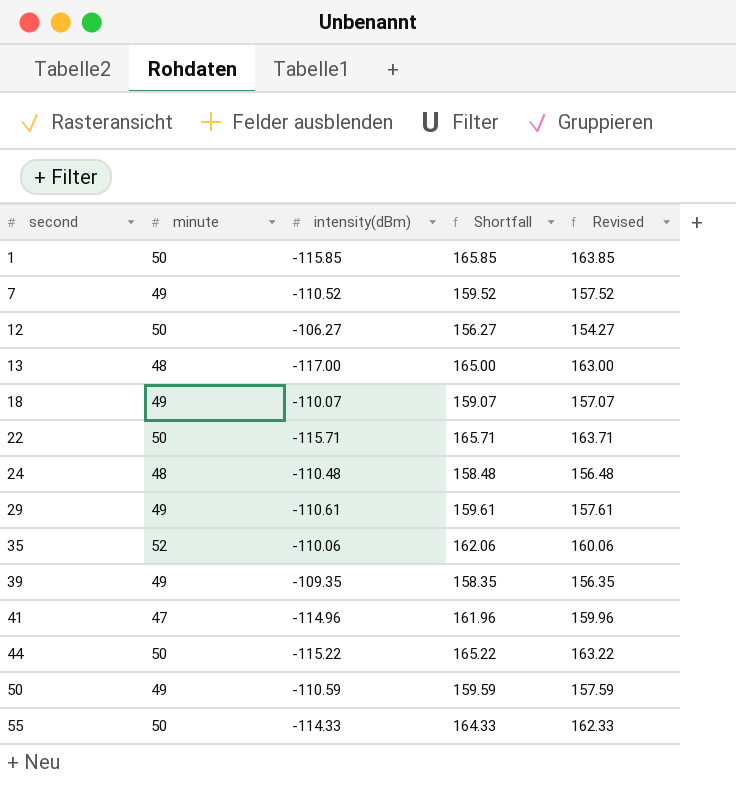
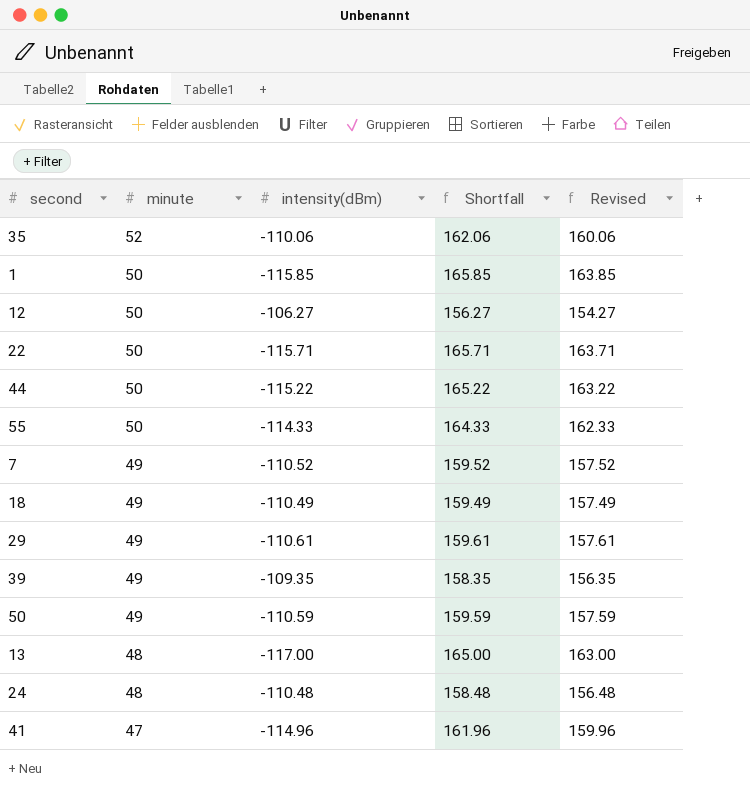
row order: second ascending -> minute descending
18 | intensity(dBm): -110.07 -> -110.49
18 | Shortfall: 159.07 -> 159.49
18 | Revised: 157.07 -> 157.49

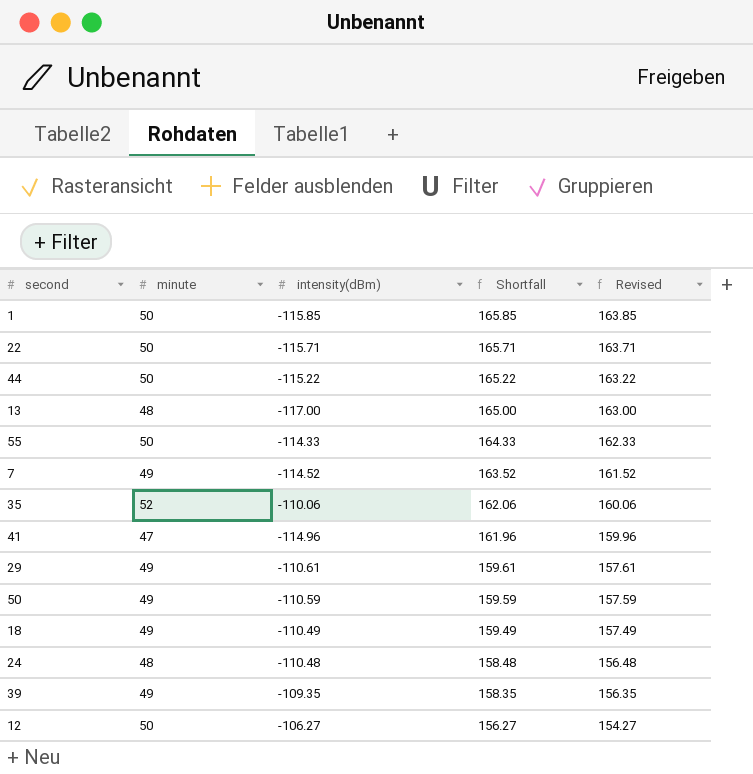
row order: minute descending -> Shortfall descending
7 | intensity(dBm): -110.52 -> -114.52
7 | Shortfall: 159.52 -> 163.52
7 | Revised: 157.52 -> 161.52

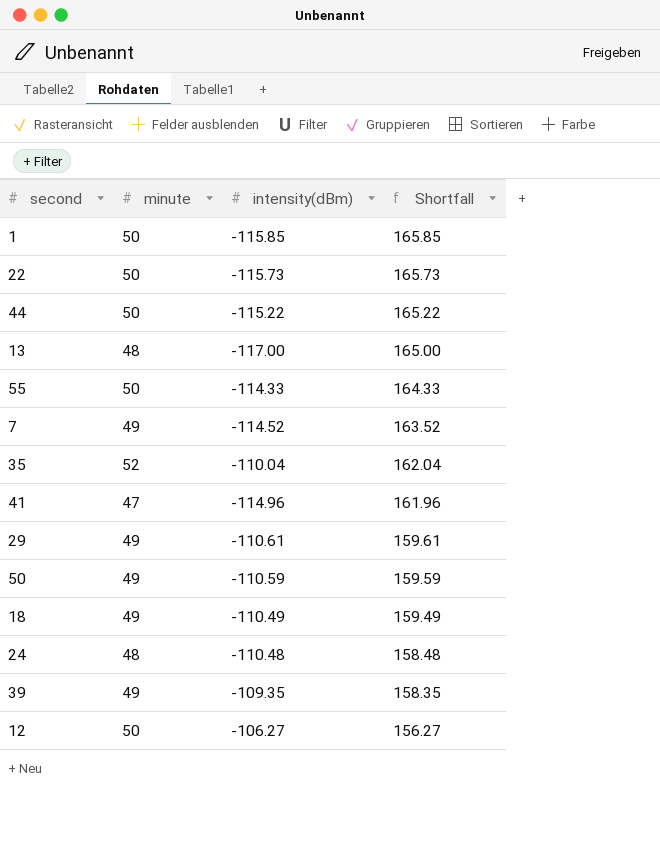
column Revised | formula: [Shortfall] - 2 -> none
22 | intensity(dBm): -115.71 -> -115.73
22 | Shortfall: 165.71 -> 165.73
35 | intensity(dBm): -110.06 -> -110.04
35 | Shortfall: 162.06 -> 162.04

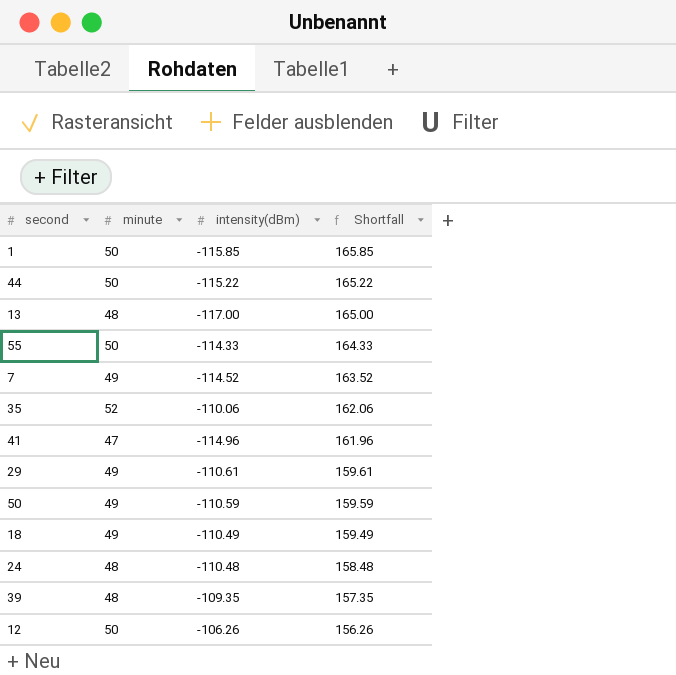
row 22: 50 | -115.73 | 165.73 -> none
35 | intensity(dBm): -110.04 -> -110.06
35 | Shortfall: 162.04 -> 162.06
39 | minute: 49 -> 48
39 | Shortfall: 158.35 -> 157.35
12 | intensity(dBm): -106.27 -> -106.26
12 | Shortfall: 156.27 -> 156.26

